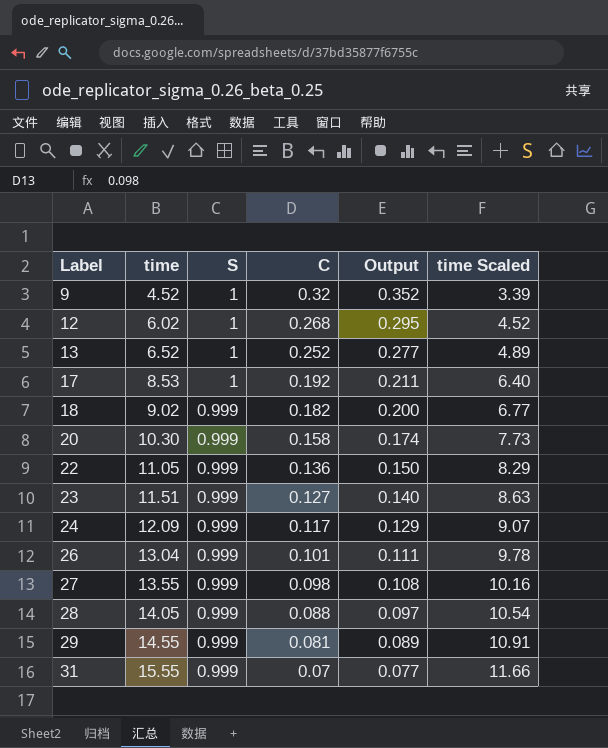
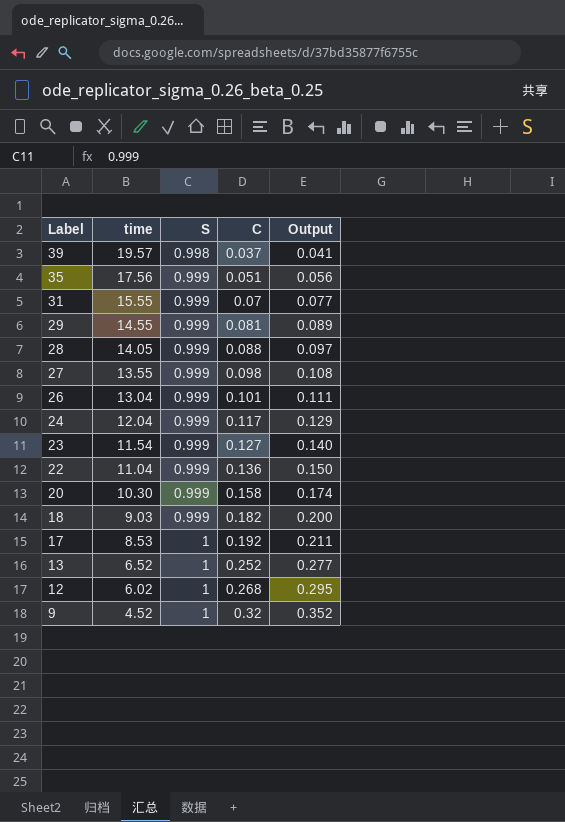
row order: Label ascending -> Label descending
column time Scaled | formula: [time] * 0.75 -> none
row 39: none -> 19.57 | 0.998 | 0.037 | 0.041
row 35: none -> 17.56 | 0.999 | 0.051 | 0.056
24 | time: 12.09 -> 12.04
23 | time: 11.51 -> 11.54
22 | time: 11.05 -> 11.04
18 | time: 9.02 -> 9.03

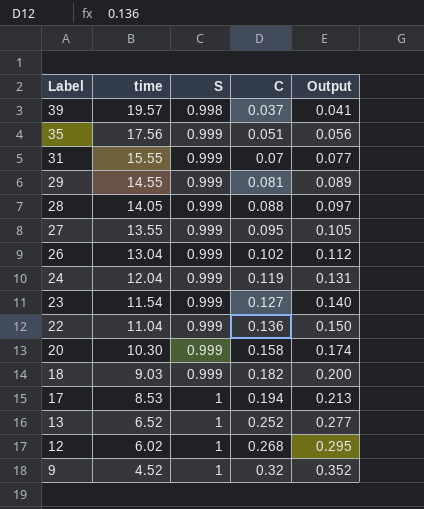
27 | C: 0.098 -> 0.095
27 | Output: 0.108 -> 0.105
26 | C: 0.101 -> 0.102
26 | Output: 0.111 -> 0.112
24 | C: 0.117 -> 0.119
24 | Output: 0.129 -> 0.131
17 | C: 0.192 -> 0.194
17 | Output: 0.211 -> 0.213

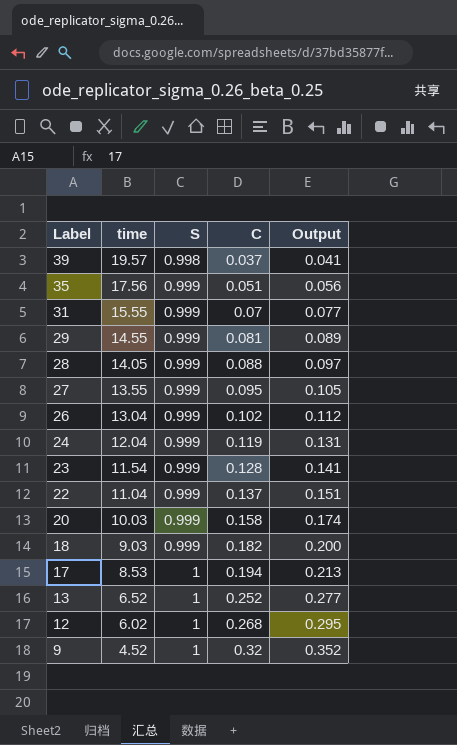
23 | C: 0.127 -> 0.128
23 | Output: 0.140 -> 0.141
22 | C: 0.136 -> 0.137
22 | Output: 0.150 -> 0.151
20 | time: 10.30 -> 10.03

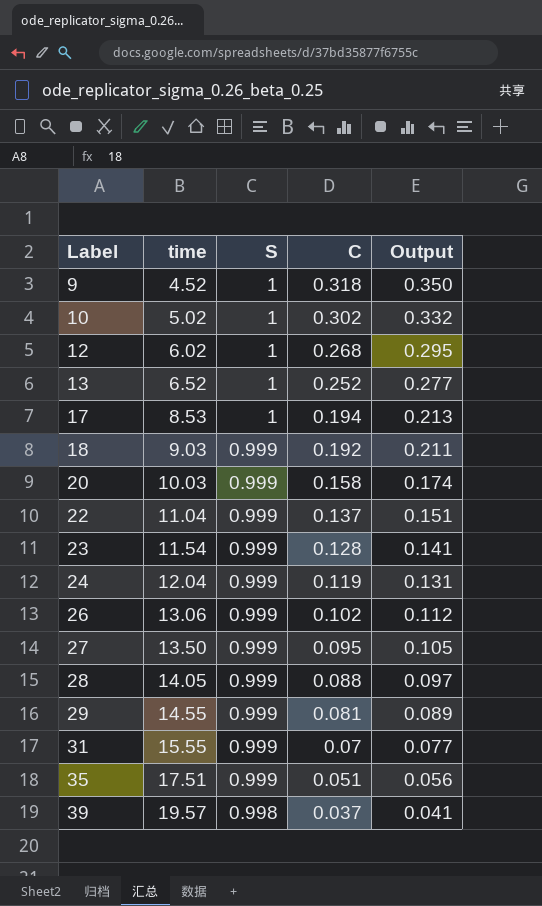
row order: Label descending -> Label ascending
9 | C: 0.32 -> 0.318
9 | Output: 0.352 -> 0.350
row 10: none -> 5.02 | 1 | 0.302 | 0.332
18 | C: 0.182 -> 0.192
18 | Output: 0.200 -> 0.211
26 | time: 13.04 -> 13.06
27 | time: 13.55 -> 13.50
35 | time: 17.56 -> 17.51

